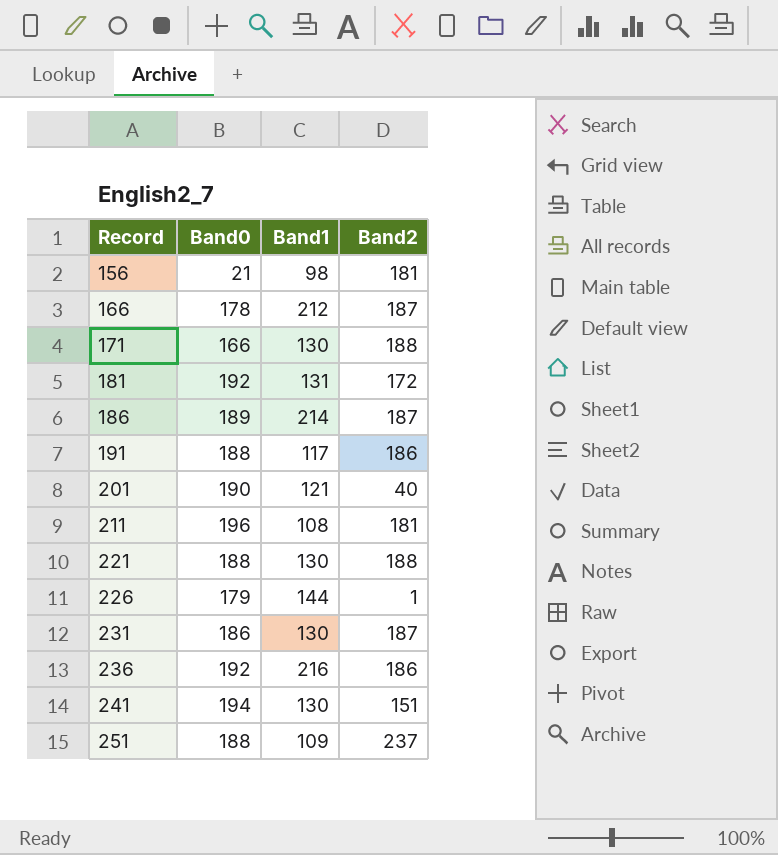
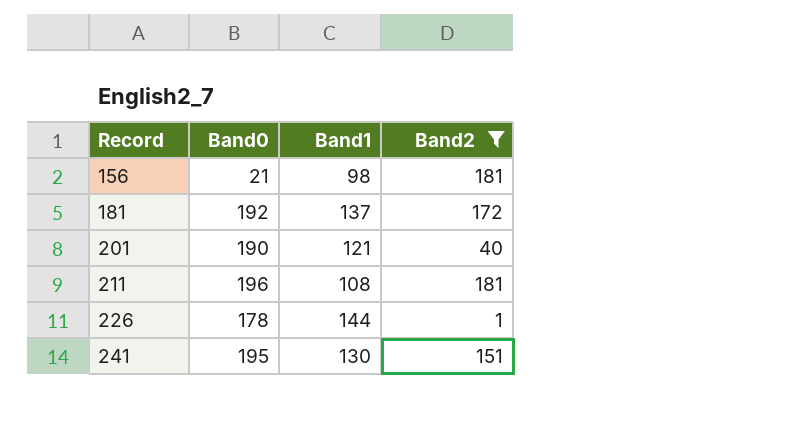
filter: none -> Band2 <= 181
181 | Band1: 131 -> 137
226 | Band0: 179 -> 178
241 | Band0: 194 -> 195

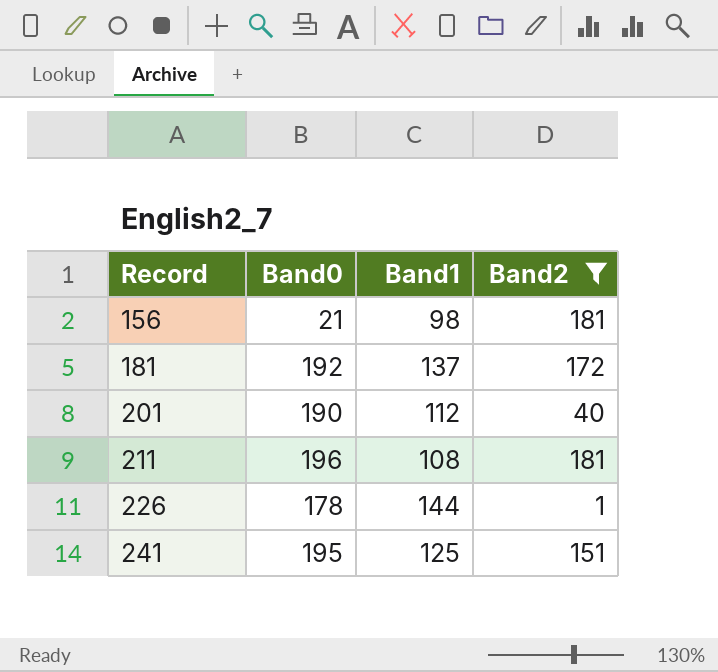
201 | Band1: 121 -> 112
241 | Band1: 130 -> 125

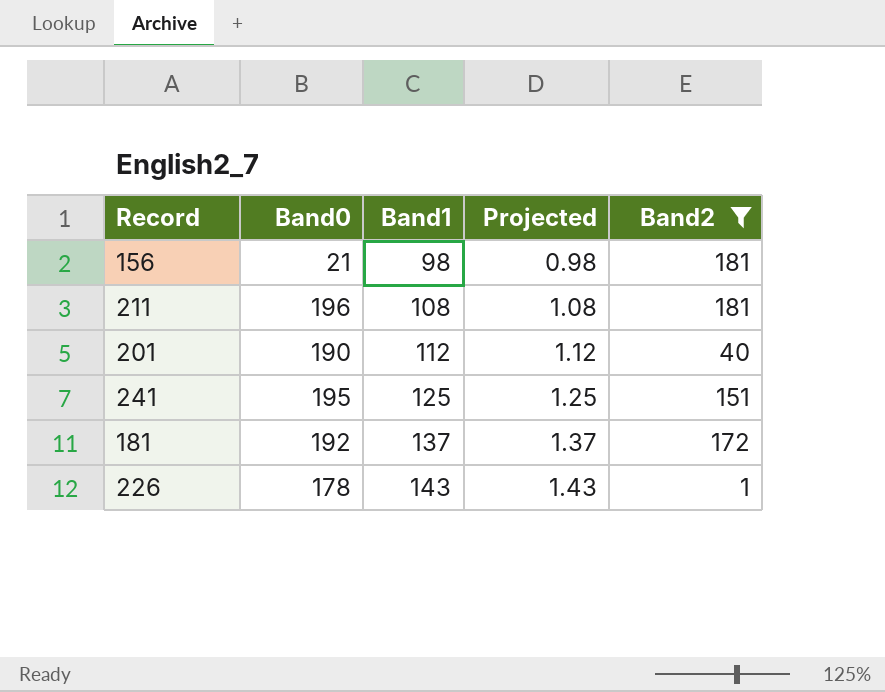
row order: Record ascending -> Band1 ascending
column Projected | formula: none -> [Band1] * 0.01
226 | Band1: 144 -> 143

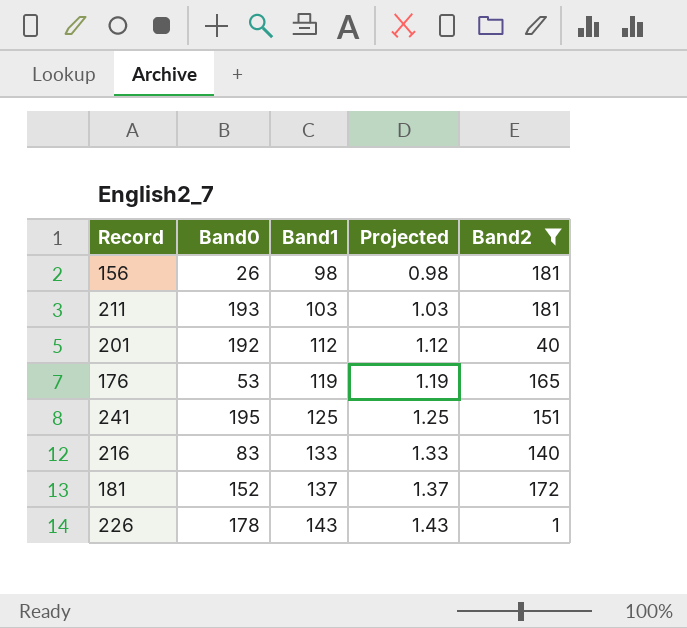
156 | Band0: 21 -> 26
211 | Band0: 196 -> 193
211 | Band1: 108 -> 103
211 | Projected: 1.08 -> 1.03
201 | Band0: 190 -> 192
row 176: none -> 53 | 119 | 1.19 | 165
row 216: none -> 83 | 133 | 1.33 | 140
181 | Band0: 192 -> 152

